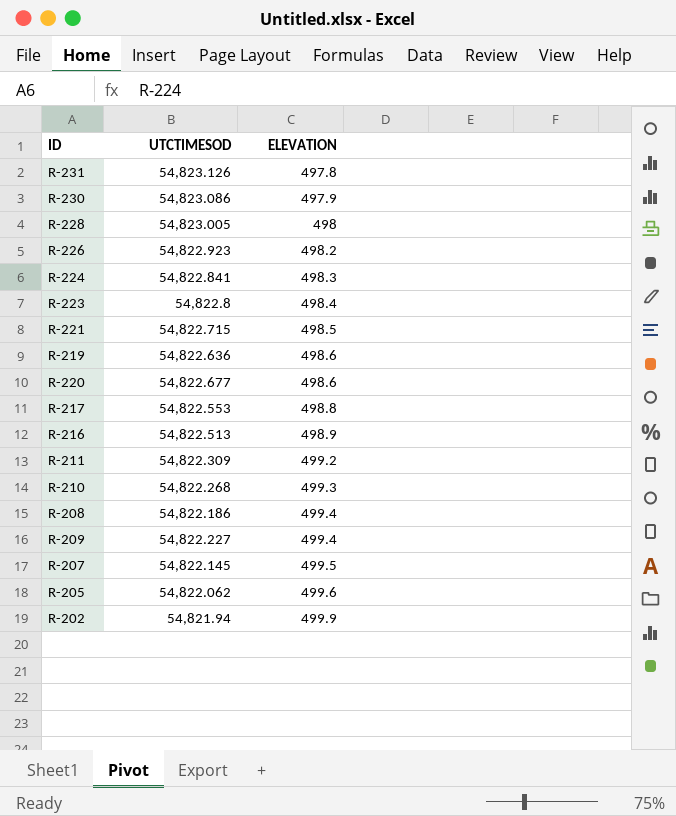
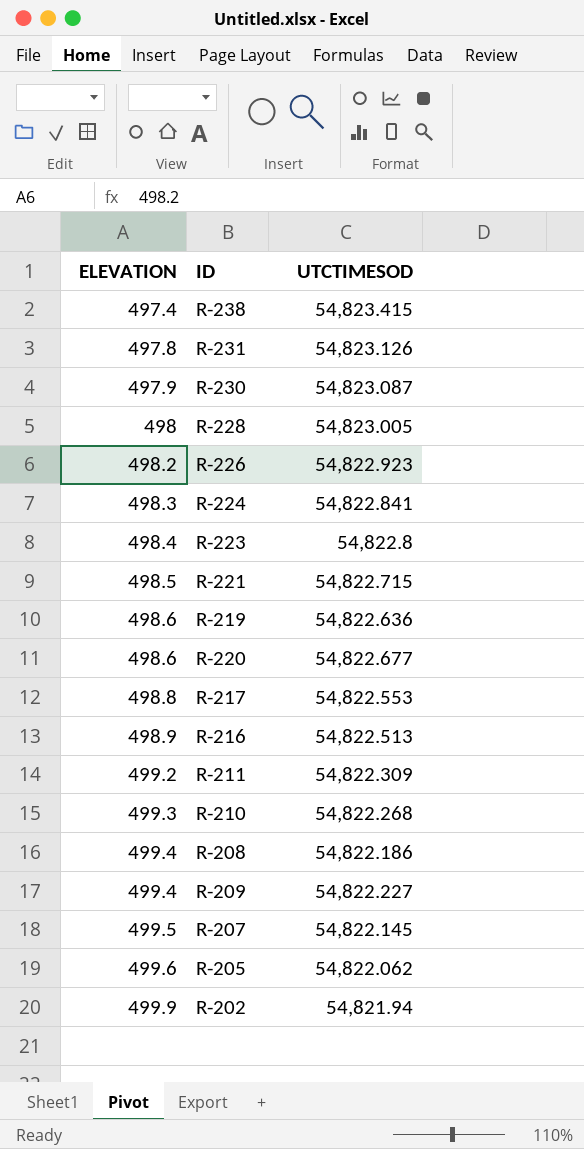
column ELEVATION | position: 3 -> 1
row R-238: none -> 497.4 | 54,823.415
R-230 | UTCTIMESOD: 54,823.086 -> 54,823.087

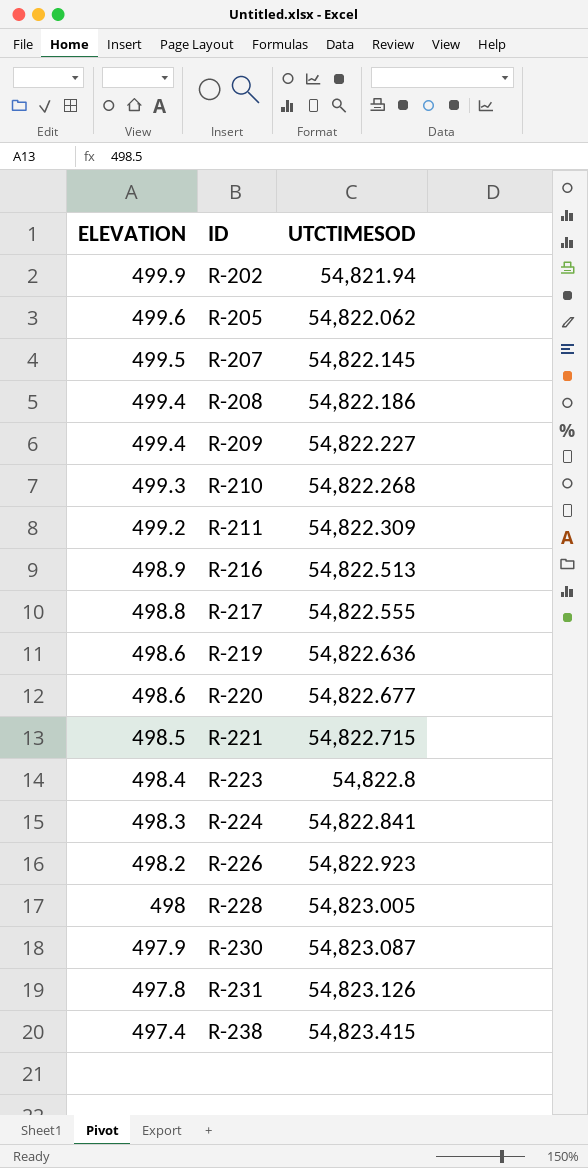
row order: ELEVATION ascending -> ELEVATION descending
R-217 | UTCTIMESOD: 54,822.553 -> 54,822.555

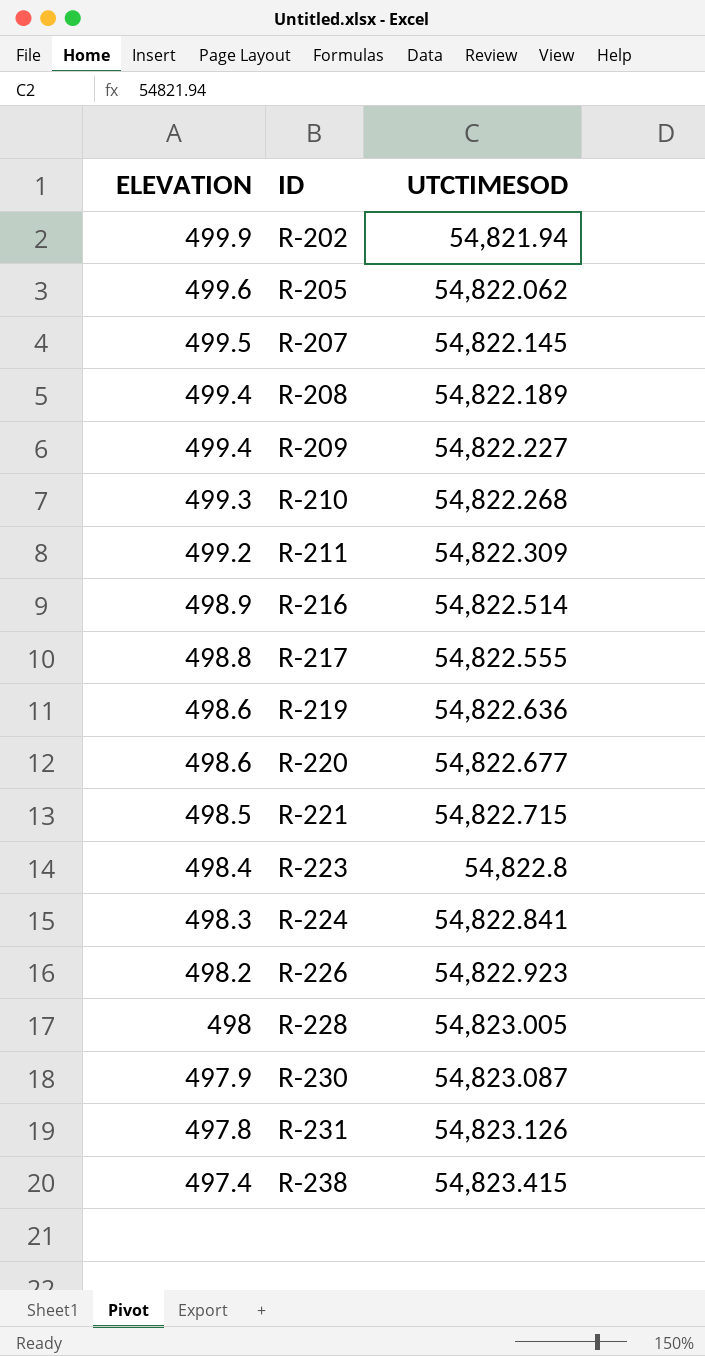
R-208 | UTCTIMESOD: 54,822.186 -> 54,822.189
R-216 | UTCTIMESOD: 54,822.513 -> 54,822.514

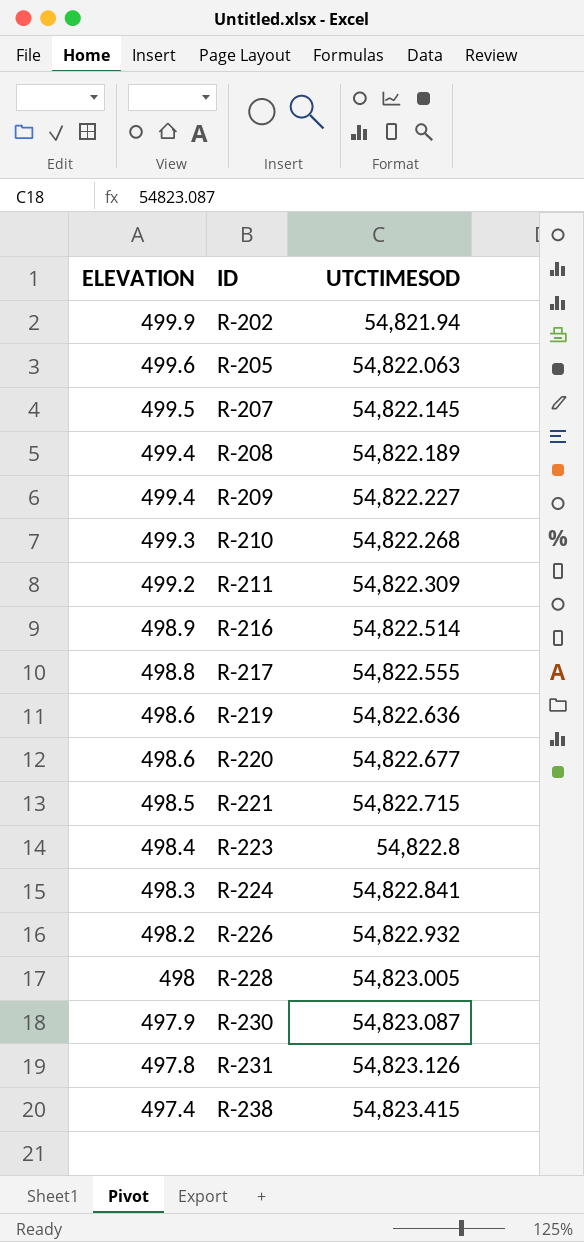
R-205 | UTCTIMESOD: 54,822.062 -> 54,822.063
R-226 | UTCTIMESOD: 54,822.923 -> 54,822.932

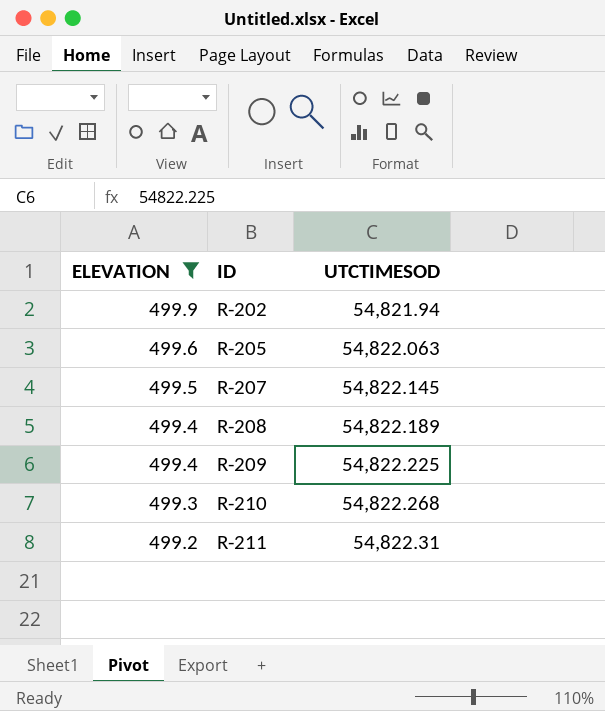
filter: none -> ELEVATION >= 499.2
R-209 | UTCTIMESOD: 54,822.227 -> 54,822.225
R-211 | UTCTIMESOD: 54,822.309 -> 54,822.31

